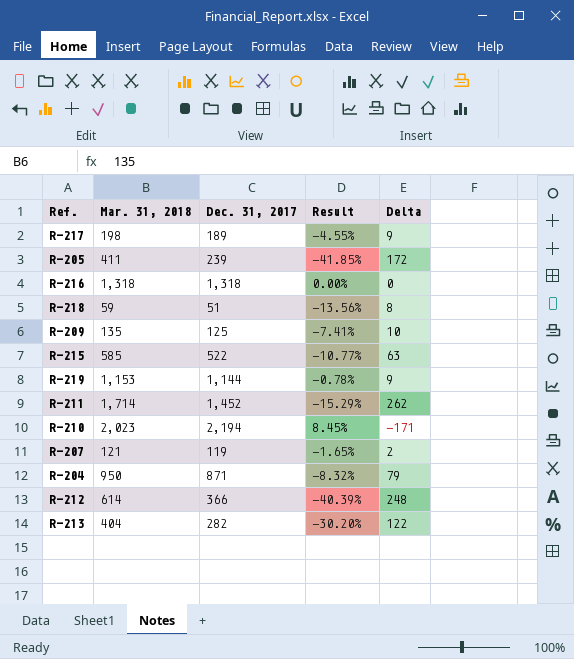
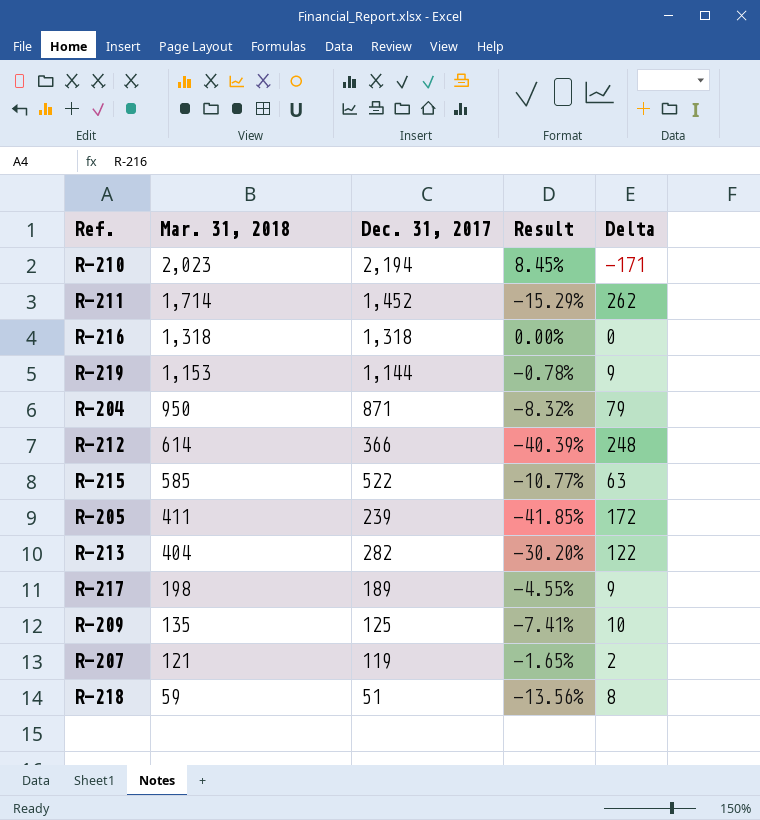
row order: none -> Mar. 31, 2018 descending

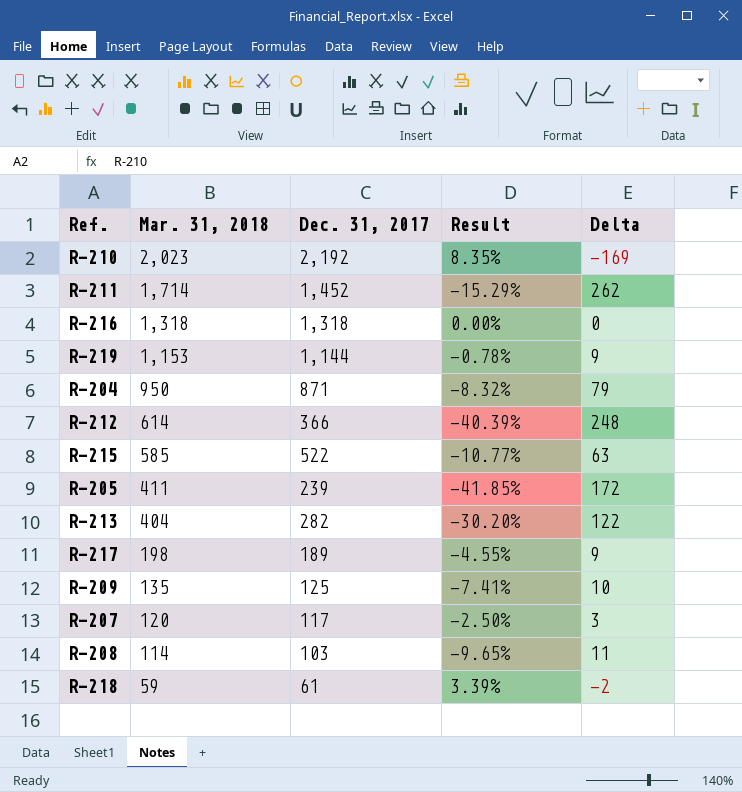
R-210 | Dec. 31, 2017: 2,194 -> 2,192
R-210 | Result: 8.45% -> 8.35%
R-210 | Delta: -171 -> -169
R-207 | Mar. 31, 2018: 121 -> 120
R-207 | Dec. 31, 2017: 119 -> 117
R-207 | Result: -1.65% -> -2.50%
R-207 | Delta: 2 -> 3
row R-208: none -> 114 | 103 | -9.65% | 11
R-218 | Dec. 31, 2017: 51 -> 61
R-218 | Result: -13.56% -> 3.39%
R-218 | Delta: 8 -> -2

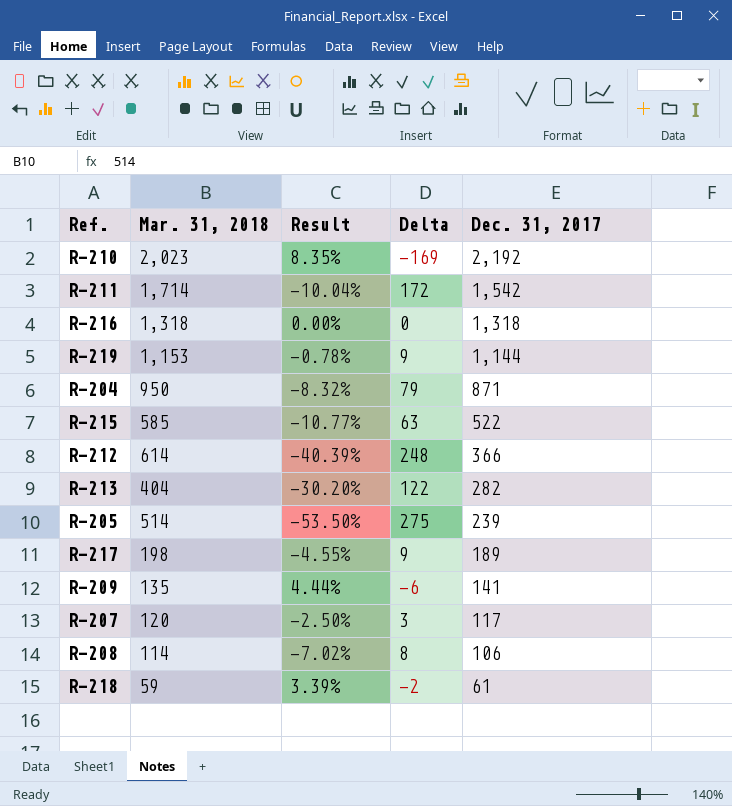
row order: Mar. 31, 2018 descending -> Dec. 31, 2017 descending
column Dec. 31, 2017 | position: 3 -> 5
R-211 | Result: -15.29% -> -10.04%
R-211 | Delta: 262 -> 172
R-211 | Dec. 31, 2017: 1,452 -> 1,542
R-205 | Mar. 31, 2018: 411 -> 514
R-205 | Result: -41.85% -> -53.50%
R-205 | Delta: 172 -> 275
R-209 | Result: -7.41% -> 4.44%
R-209 | Delta: 10 -> -6
R-209 | Dec. 31, 2017: 125 -> 141
R-208 | Result: -9.65% -> -7.02%
R-208 | Delta: 11 -> 8
R-208 | Dec. 31, 2017: 103 -> 106

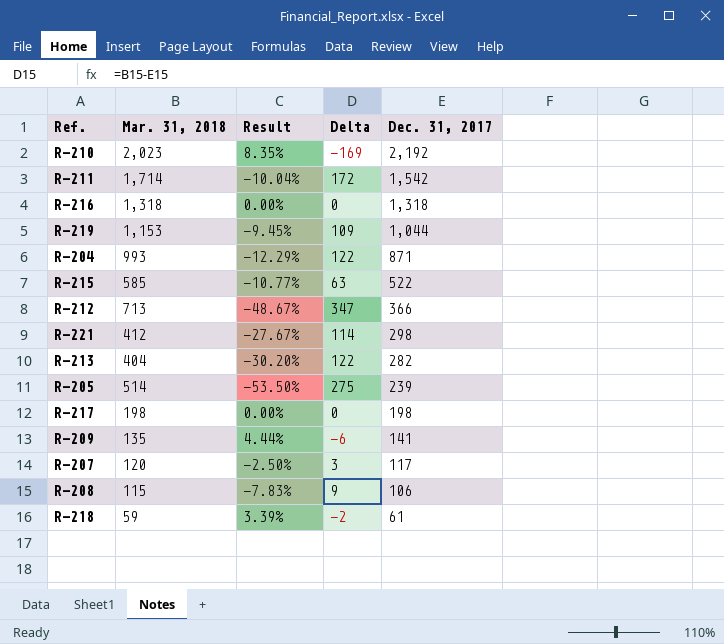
R-219 | Result: -0.78% -> -9.45%
R-219 | Delta: 9 -> 109
R-219 | Dec. 31, 2017: 1,144 -> 1,044
R-204 | Mar. 31, 2018: 950 -> 993
R-204 | Result: -8.32% -> -12.29%
R-204 | Delta: 79 -> 122
R-212 | Mar. 31, 2018: 614 -> 713
R-212 | Result: -40.39% -> -48.67%
R-212 | Delta: 248 -> 347
row R-221: none -> 412 | -27.67% | 114 | 298
R-217 | Result: -4.55% -> 0.00%
R-217 | Delta: 9 -> 0
R-217 | Dec. 31, 2017: 189 -> 198
R-208 | Mar. 31, 2018: 114 -> 115
R-208 | Result: -7.02% -> -7.83%
R-208 | Delta: 8 -> 9

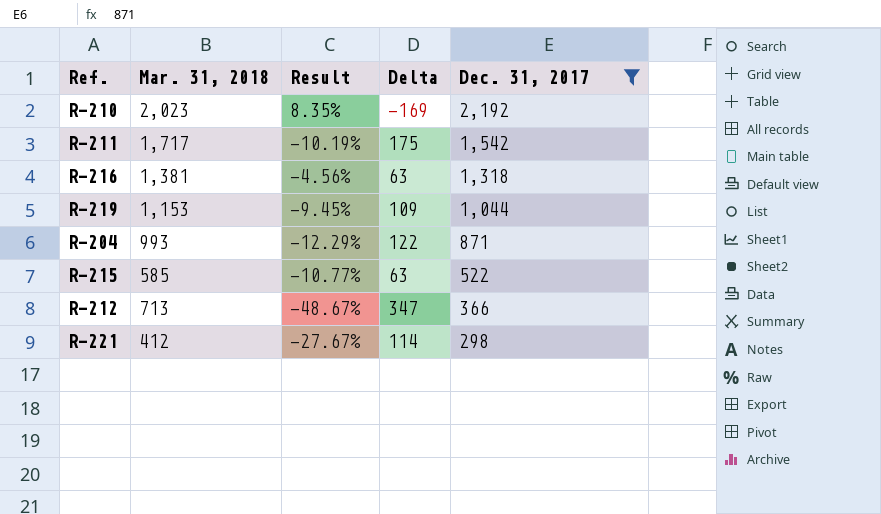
filter: none -> Dec. 31, 2017 >= 298
R-211 | Mar. 31, 2018: 1,714 -> 1,717
R-211 | Result: -10.04% -> -10.19%
R-211 | Delta: 172 -> 175
R-216 | Mar. 31, 2018: 1,318 -> 1,381
R-216 | Result: 0.00% -> -4.56%
R-216 | Delta: 0 -> 63

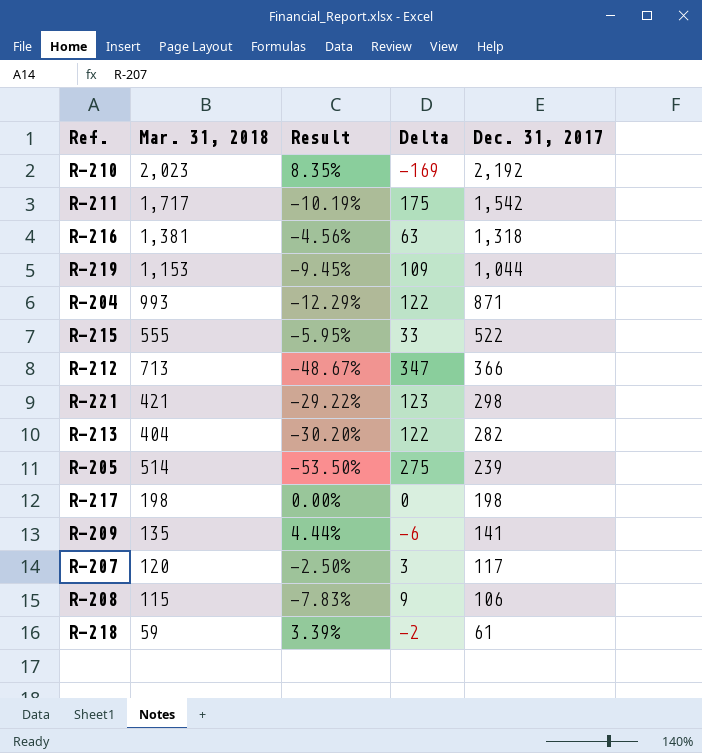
filter: Dec. 31, 2017 >= 298 -> none
R-215 | Mar. 31, 2018: 585 -> 555
R-215 | Result: -10.77% -> -5.95%
R-215 | Delta: 63 -> 33
R-221 | Mar. 31, 2018: 412 -> 421
R-221 | Result: -27.67% -> -29.22%
R-221 | Delta: 114 -> 123

